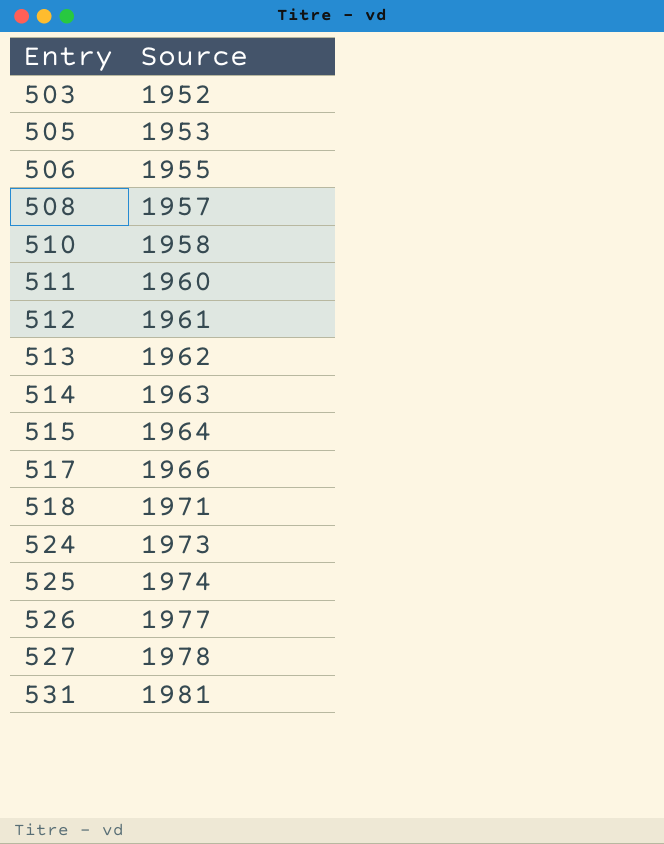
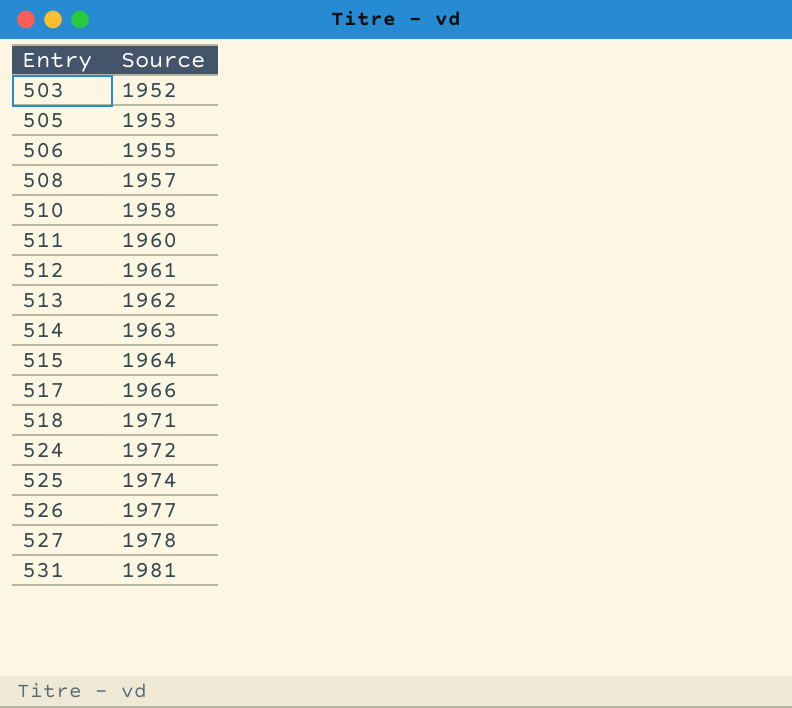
524 | Source: 1973 -> 1972

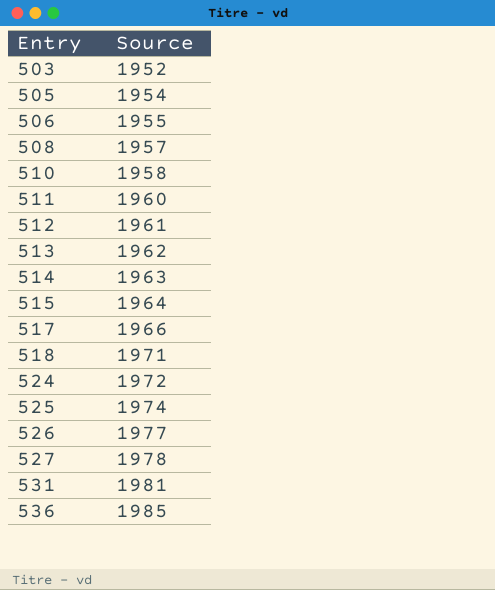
505 | Source: 1953 -> 1954
row 536: none -> 1985

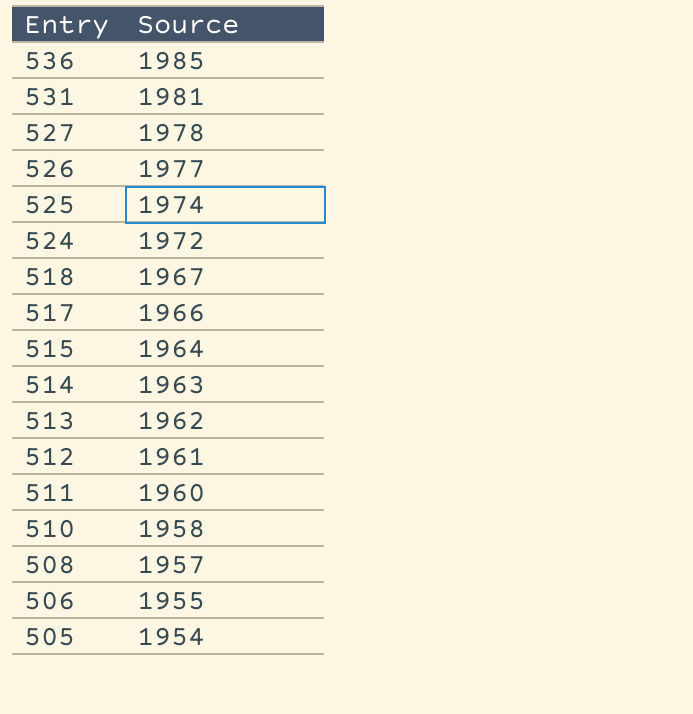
row order: Entry ascending -> Entry descending
row 503: 1952 -> none
518 | Source: 1971 -> 1967

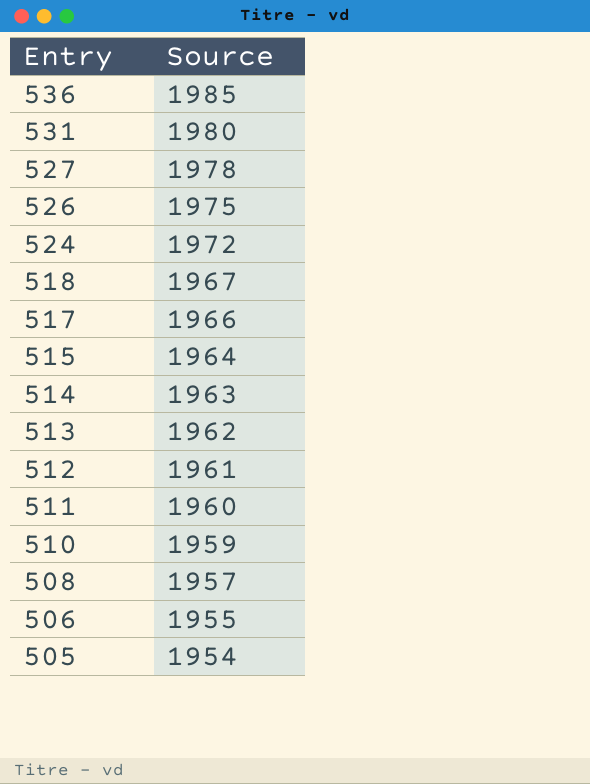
row 525: 1974 -> none
531 | Source: 1981 -> 1980
526 | Source: 1977 -> 1975
510 | Source: 1958 -> 1959

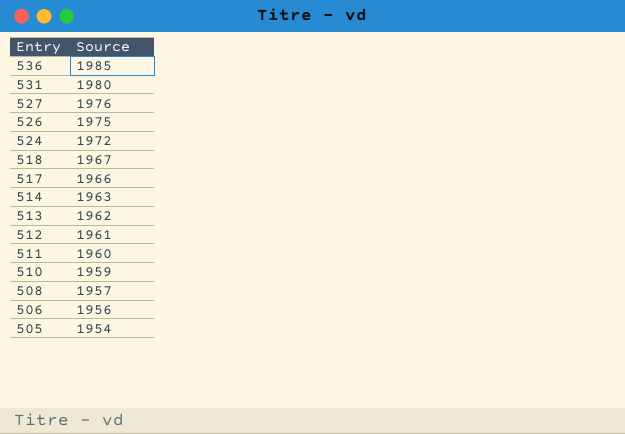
row 515: 1964 -> none
527 | Source: 1978 -> 1976
506 | Source: 1955 -> 1956

